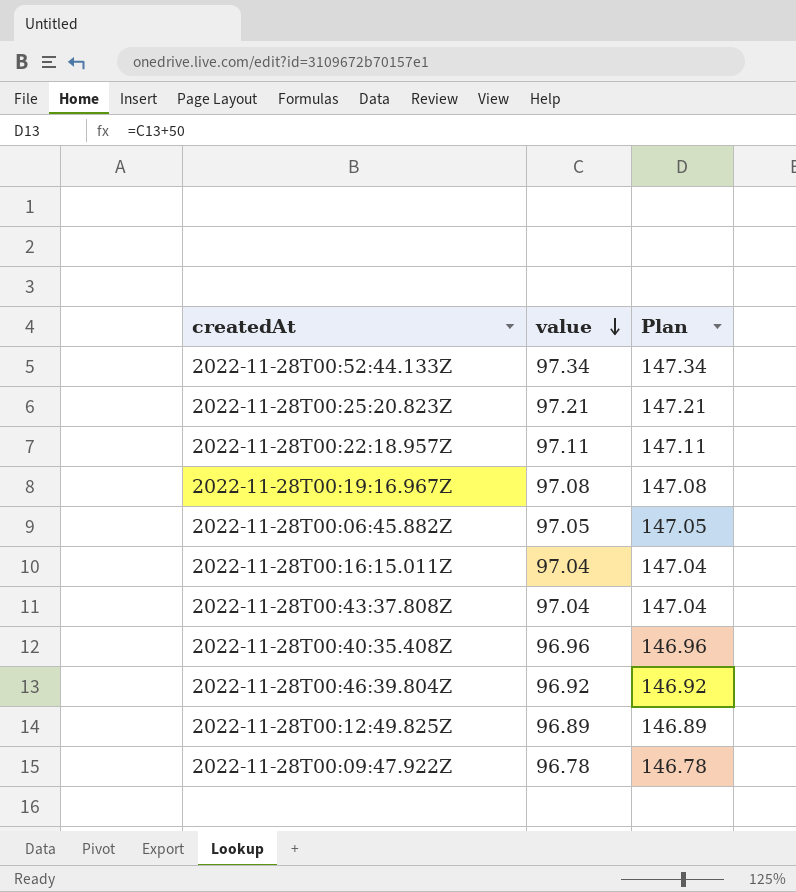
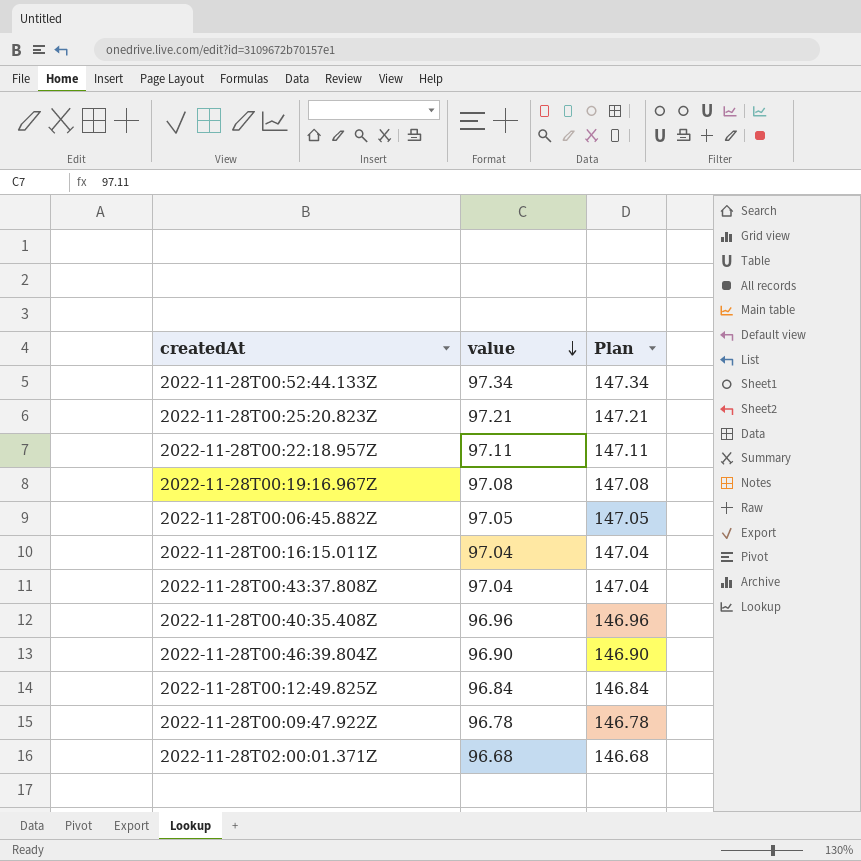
2022-11-28T00:46:39.804Z | value: 96.92 -> 96.90
2022-11-28T00:46:39.804Z | Plan: 146.92 -> 146.90
2022-11-28T00:12:49.825Z | value: 96.89 -> 96.84
2022-11-28T00:12:49.825Z | Plan: 146.89 -> 146.84
row 2022-11-28T02:00:01.371Z: none -> 96.68 | 146.68

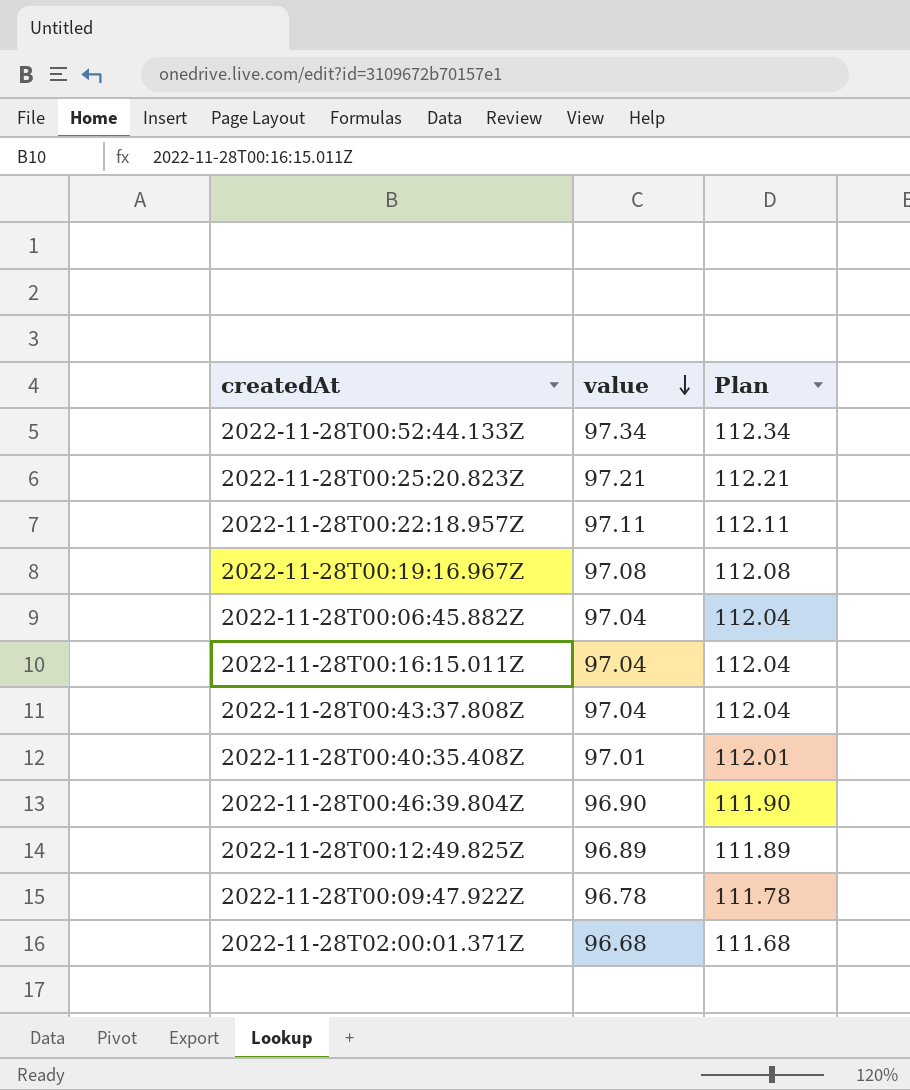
column Plan | formula: [value] + 50 -> [value] + 15
2022-11-28T00:06:45.882Z | value: 97.05 -> 97.04
2022-11-28T00:40:35.408Z | value: 96.96 -> 97.01
2022-11-28T00:12:49.825Z | value: 96.84 -> 96.89

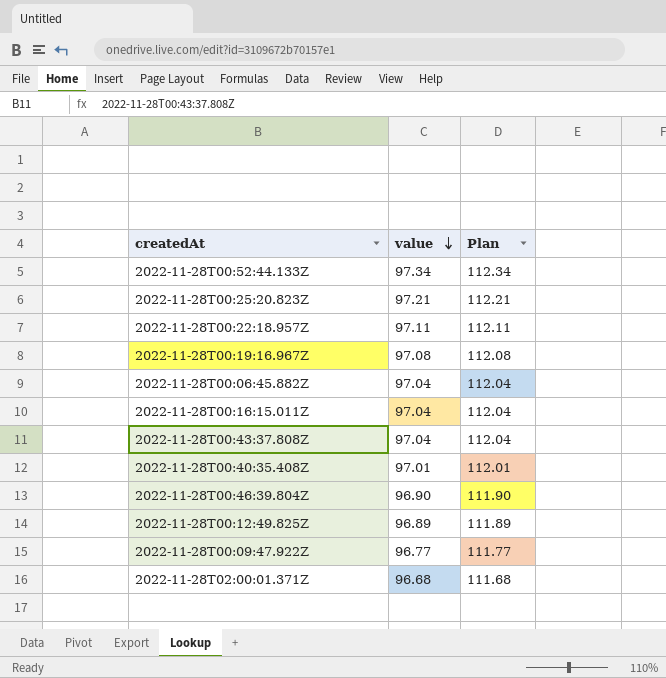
2022-11-28T00:09:47.922Z | value: 96.78 -> 96.77
2022-11-28T00:09:47.922Z | Plan: 111.78 -> 111.77

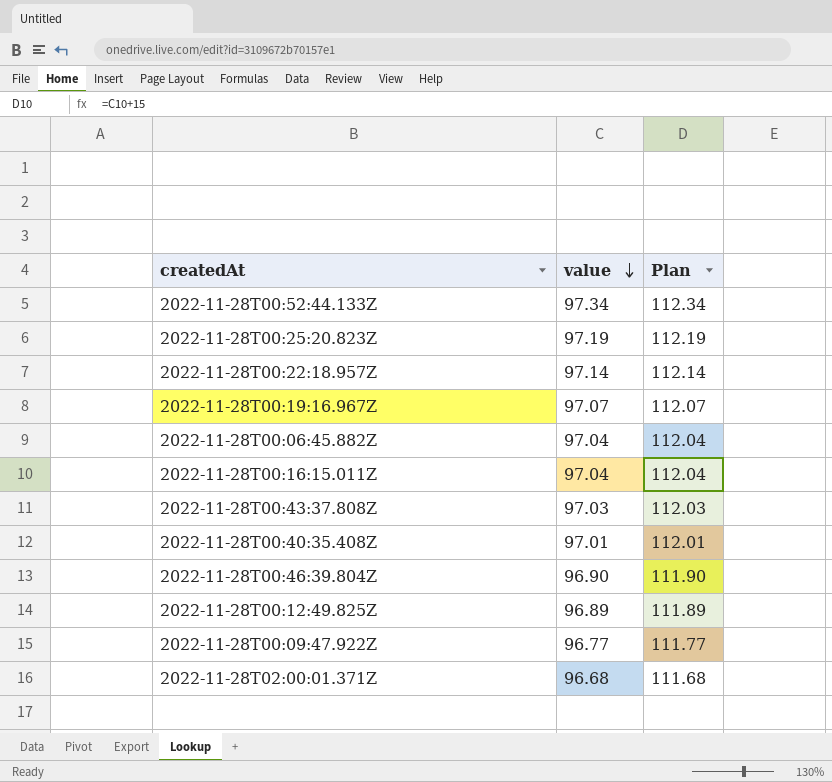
2022-11-28T00:25:20.823Z | value: 97.21 -> 97.19
2022-11-28T00:25:20.823Z | Plan: 112.21 -> 112.19
2022-11-28T00:22:18.957Z | value: 97.11 -> 97.14
2022-11-28T00:22:18.957Z | Plan: 112.11 -> 112.14
2022-11-28T00:19:16.967Z | value: 97.08 -> 97.07
2022-11-28T00:19:16.967Z | Plan: 112.08 -> 112.07
2022-11-28T00:43:37.808Z | value: 97.04 -> 97.03
2022-11-28T00:43:37.808Z | Plan: 112.04 -> 112.03

